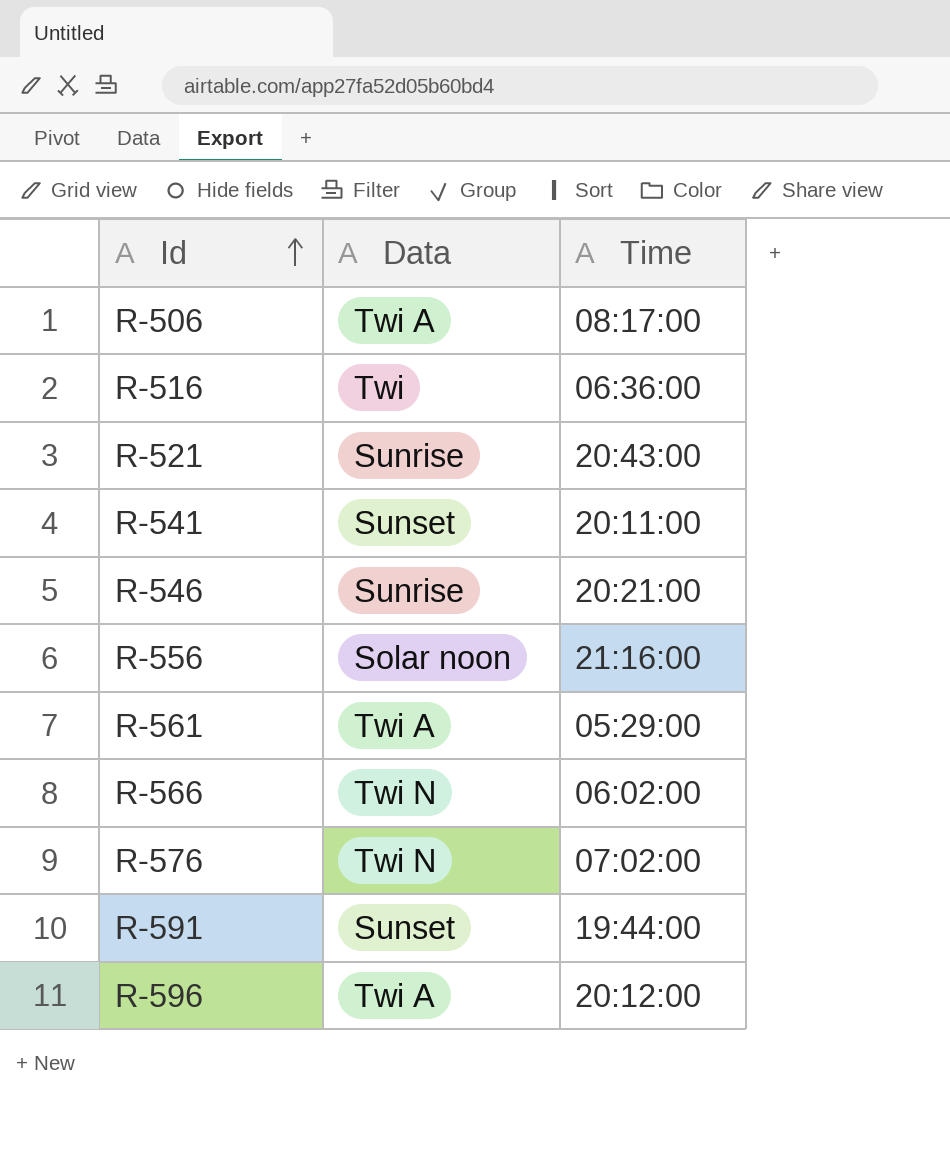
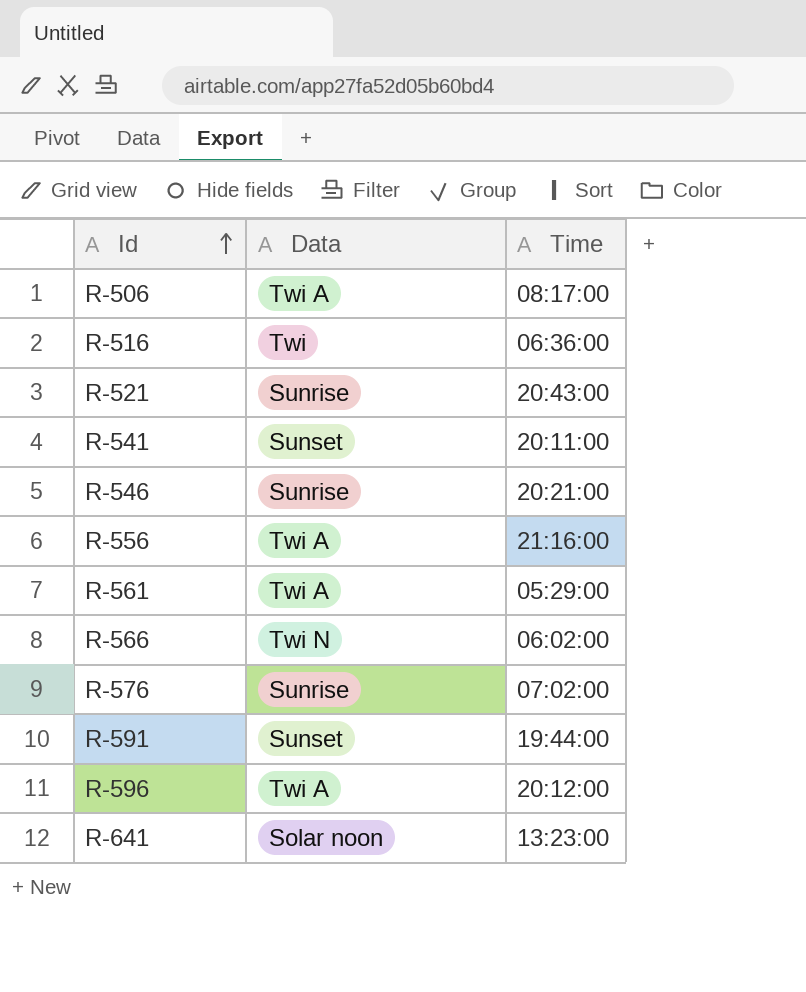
R-556 | Data: Solar noon -> Twi A
R-576 | Data: Twi N -> Sunrise
row R-641: none -> Solar noon | 13:23:00

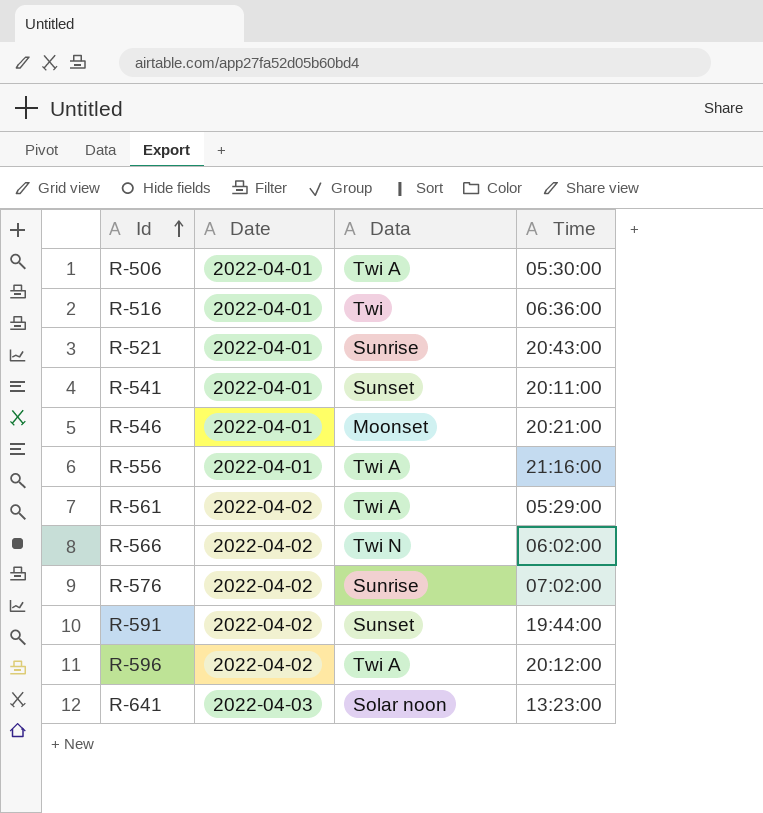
column Date | position: none -> 2
R-506 | Time: 08:17:00 -> 05:30:00
R-546 | Data: Sunrise -> Moonset

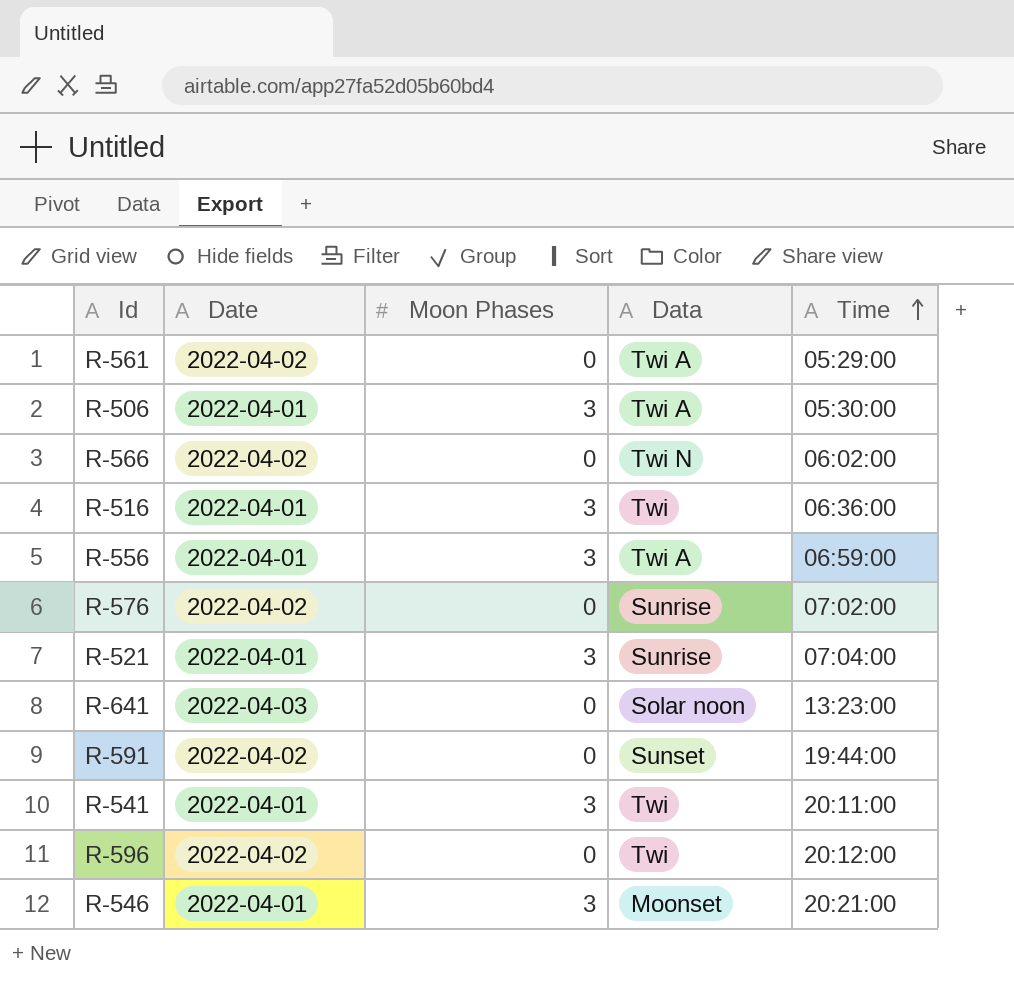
row order: Id ascending -> Time ascending
column Moon Phases | position: none -> 3
R-556 | Time: 21:16:00 -> 06:59:00
R-521 | Time: 20:43:00 -> 07:04:00
R-541 | Data: Sunset -> Twi
R-596 | Data: Twi A -> Twi

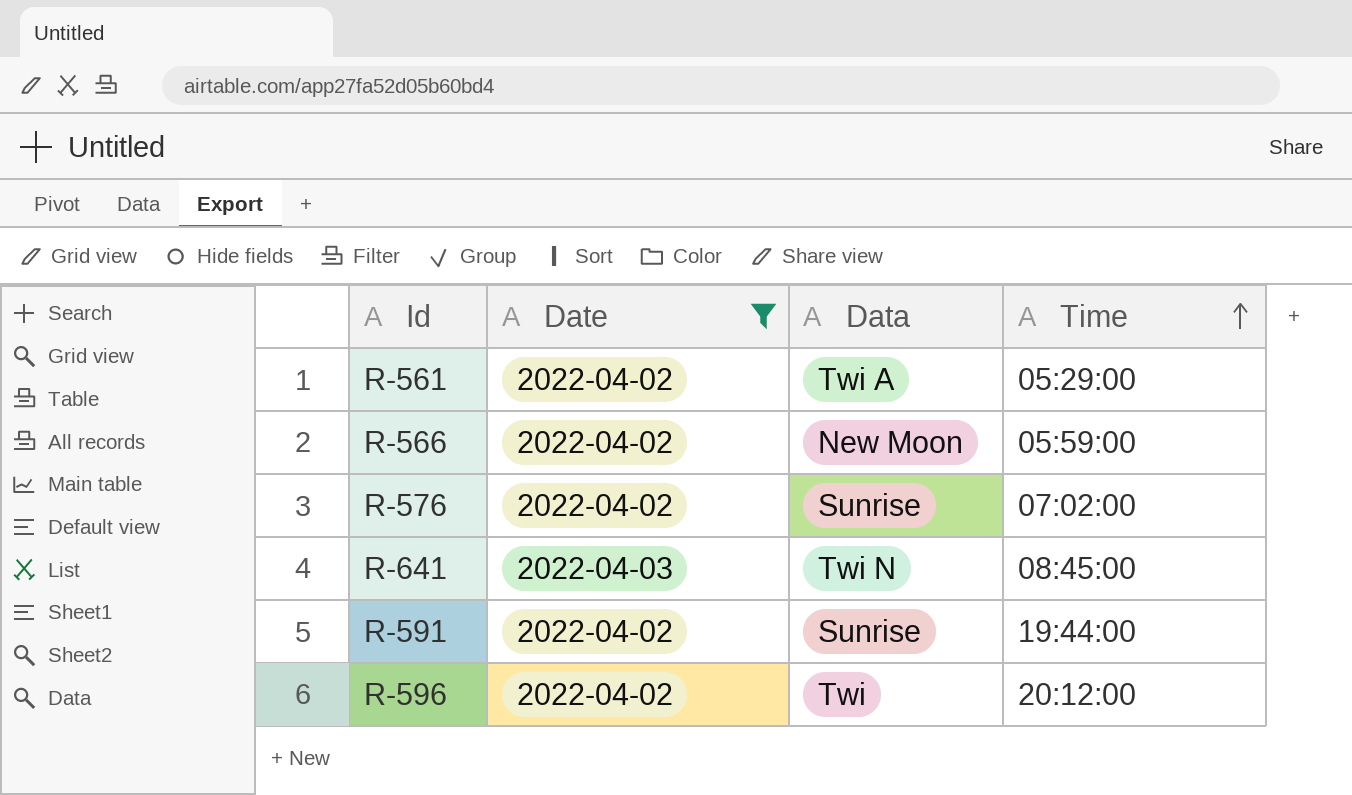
filter: none -> Date != 2022-04-01
column Moon Phases | position: 3 -> none
R-566 | Data: Twi N -> New Moon
R-566 | Time: 06:02:00 -> 05:59:00
R-641 | Data: Solar noon -> Twi N
R-641 | Time: 13:23:00 -> 08:45:00
R-591 | Data: Sunset -> Sunrise

